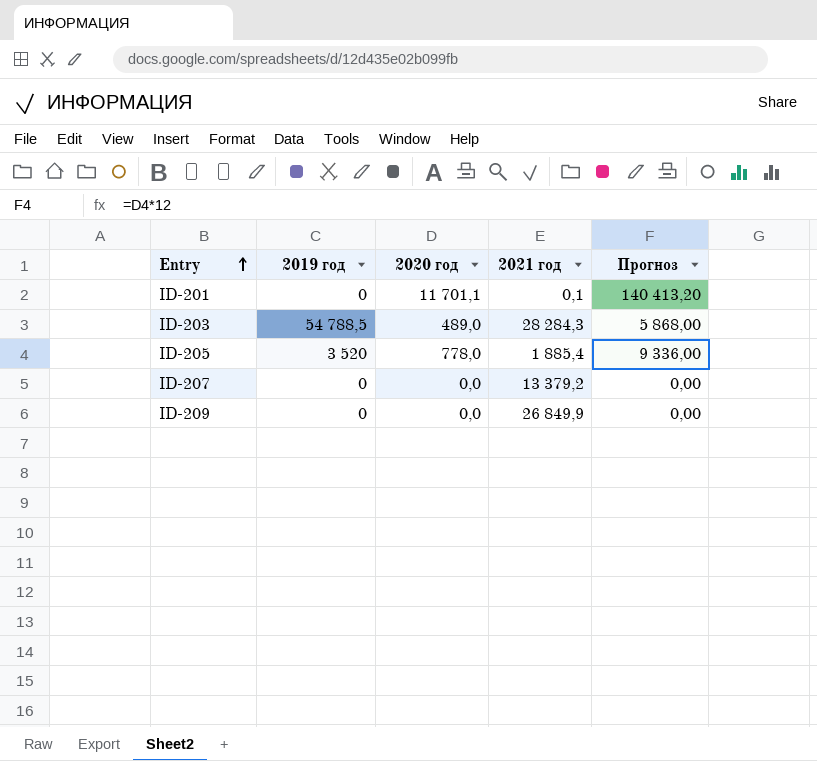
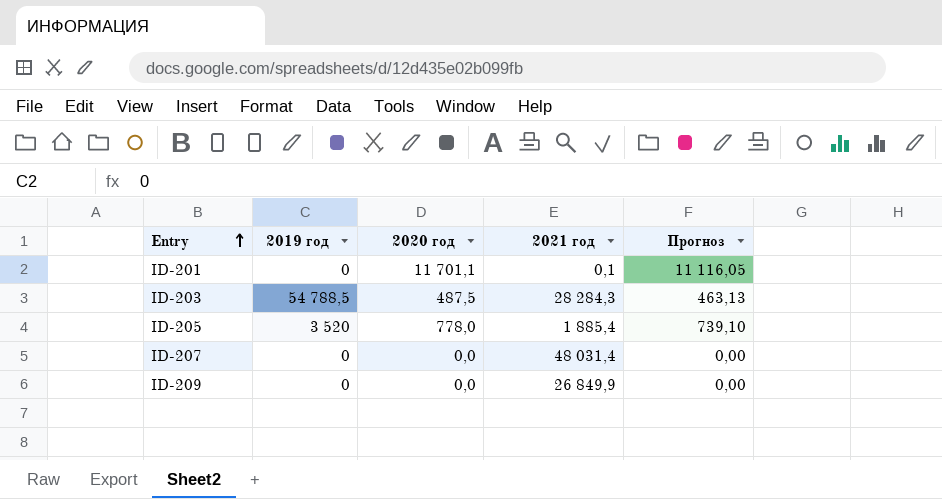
column Прогноз | formula: [2020 год] * 12 -> [2020 год] * 0,95
ID-203 | 2020 год: 489,0 -> 487,5
ID-207 | 2021 год: 13 379,2 -> 48 031,4

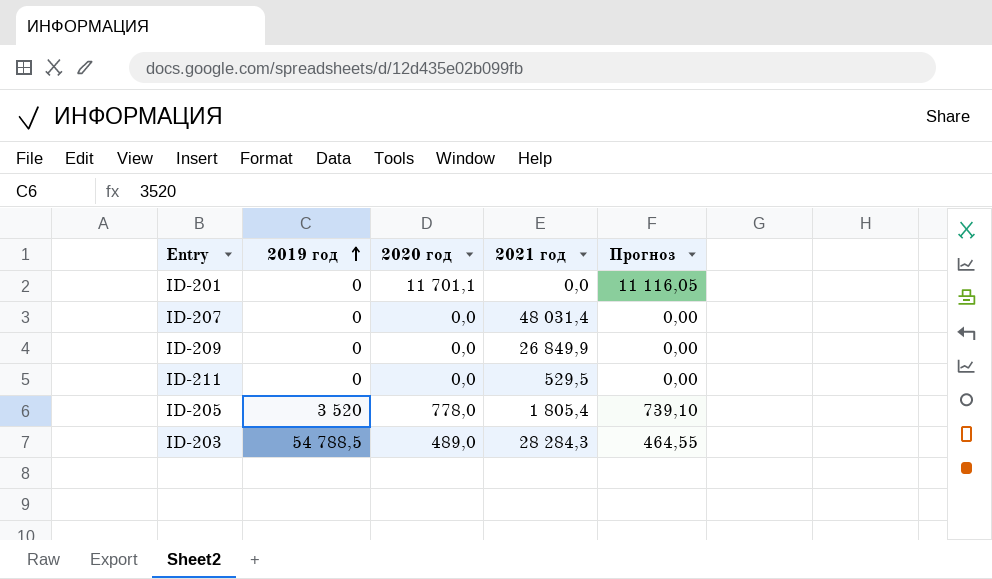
row order: Entry ascending -> 2019 год ascending
ID-201 | 2021 год: 0,1 -> 0,0
row ID-211: none -> 0 | 0,0 | 529,5 | 0,00
ID-205 | 2021 год: 1 885,4 -> 1 805,4
ID-203 | 2020 год: 487,5 -> 489,0
ID-203 | Прогноз: 463,13 -> 464,55

